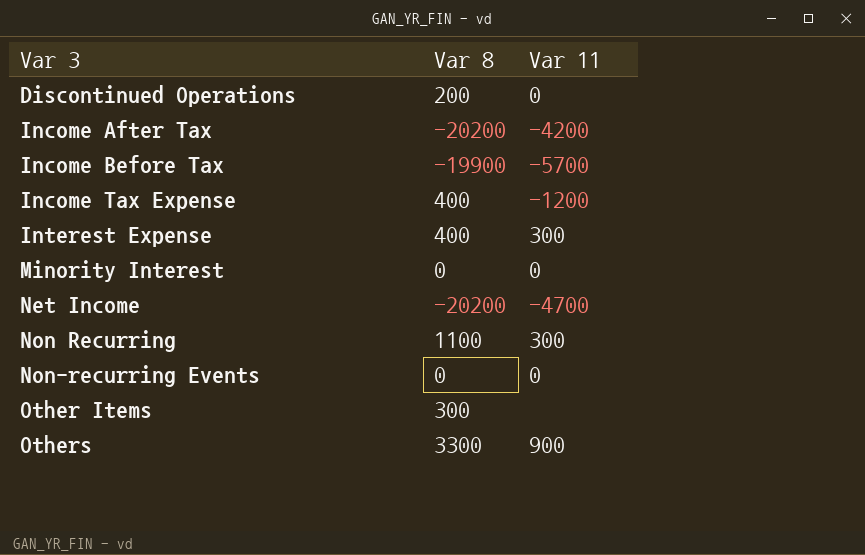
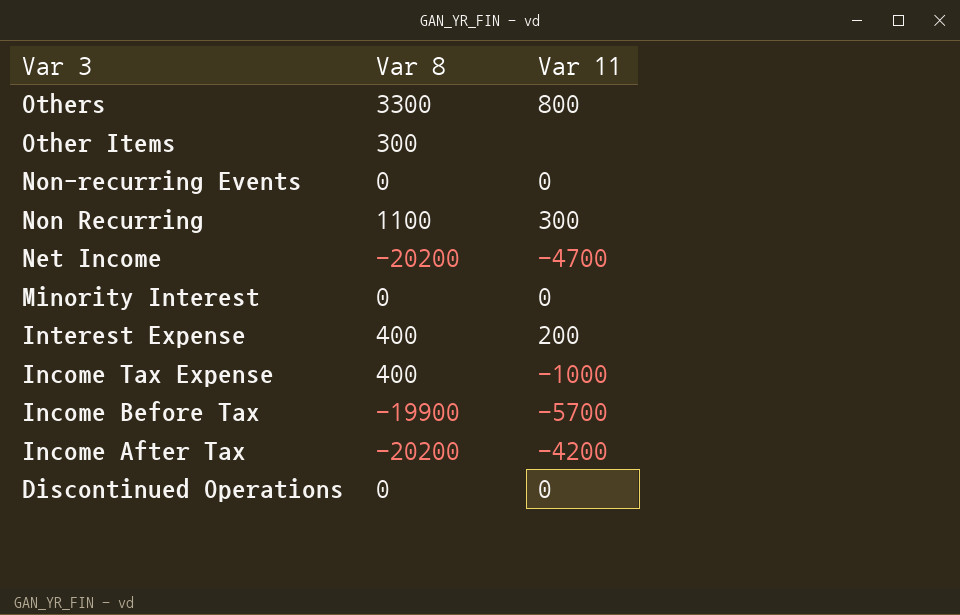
row order: Var 3 ascending -> Var 3 descending
Others | Var 11: 900 -> 800
Interest Expense | Var 11: 300 -> 200
Income Tax Expense | Var 11: -1200 -> -1000
Discontinued Operations | Var 8: 200 -> 0

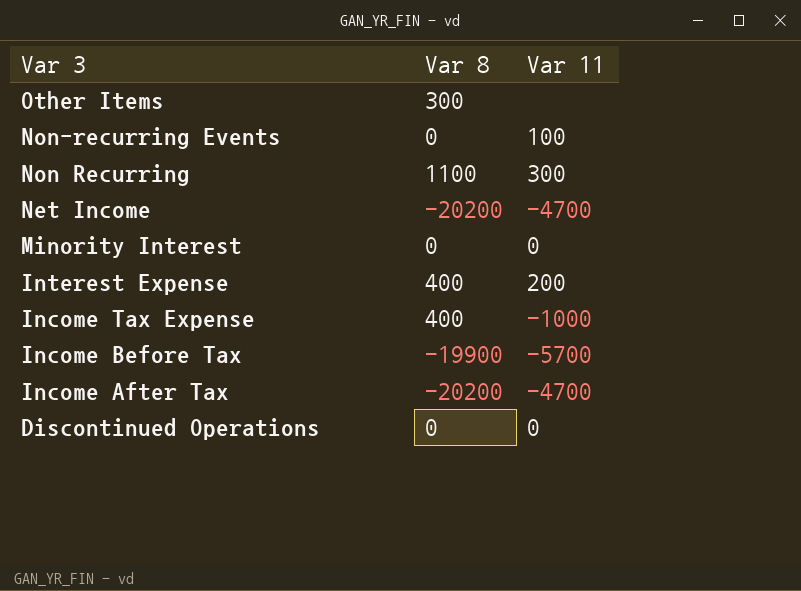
row Others: 3300 | 800 -> none
Non-recurring Events | Var 11: 0 -> 100
Income After Tax | Var 11: -4200 -> -4700

